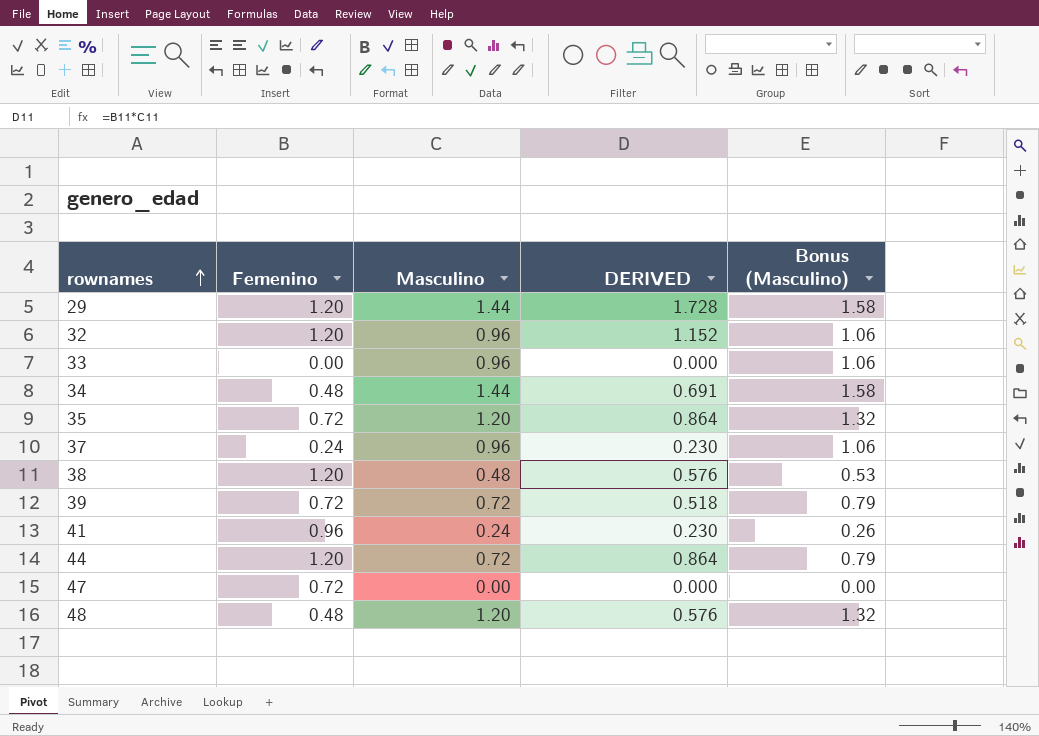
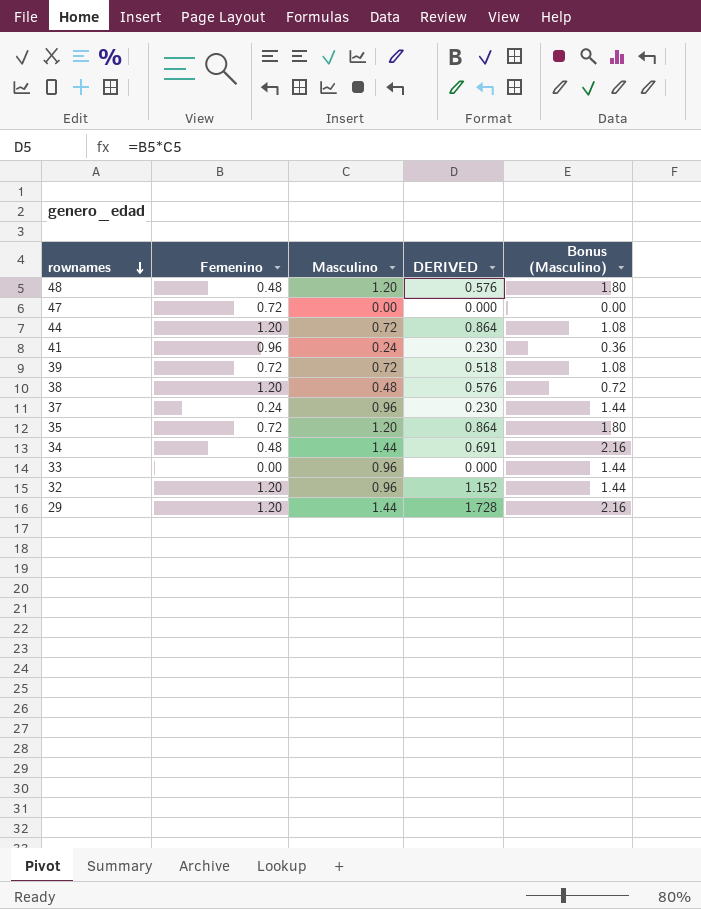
row order: rownames ascending -> rownames descending
column Bonus (Masculino) | formula: [Masculino] * 1.1 -> [Masculino] * 1.5

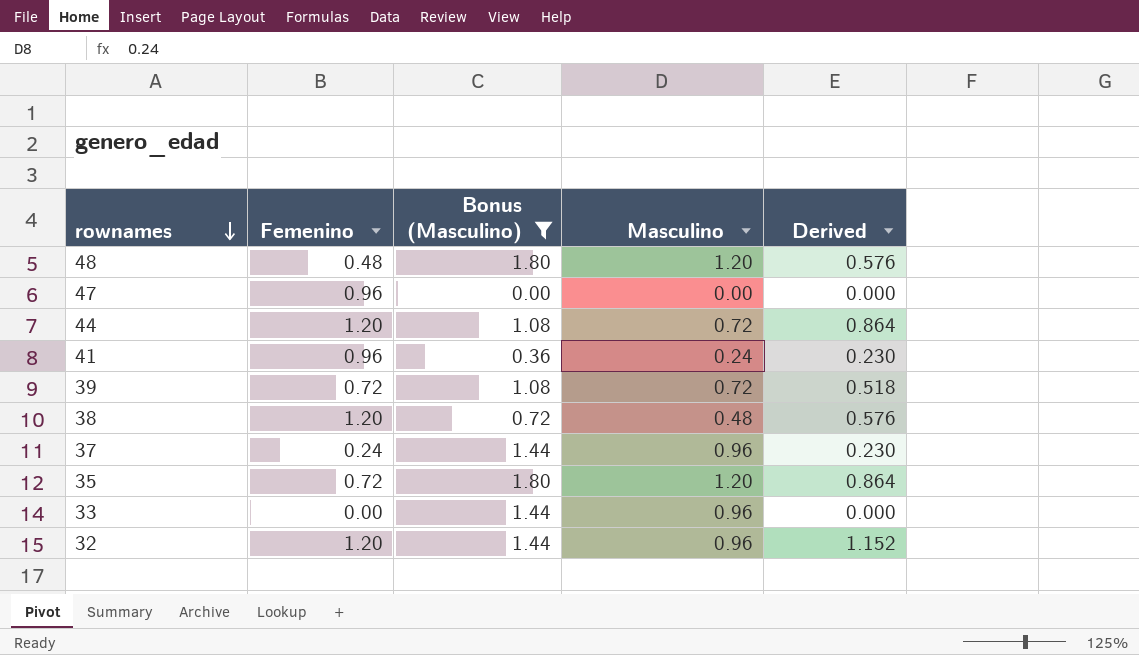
filter: none -> Bonus (Masculino) != 2.16
column Bonus (Masculino) | position: 5 -> 3
column name: DERIVED -> Derived
47 | Femenino: 0.72 -> 0.96

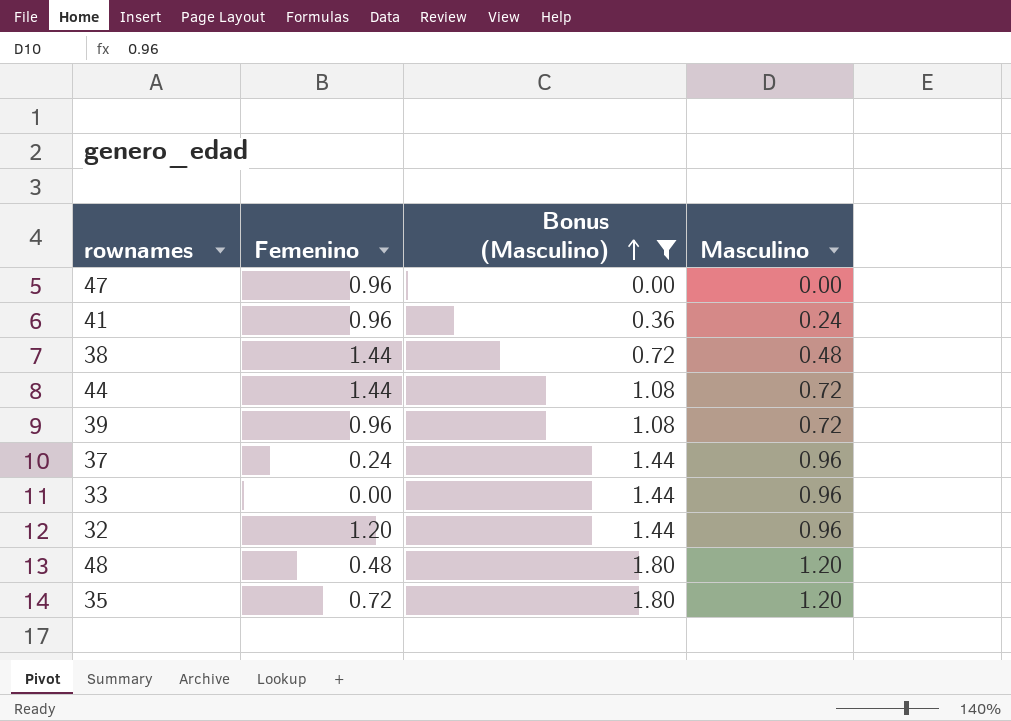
row order: rownames descending -> Bonus (Masculino) ascending
column Derived | formula: [Femenino] * [Masculino] -> none
38 | Femenino: 1.20 -> 1.44
44 | Femenino: 1.20 -> 1.44
39 | Femenino: 0.72 -> 0.96

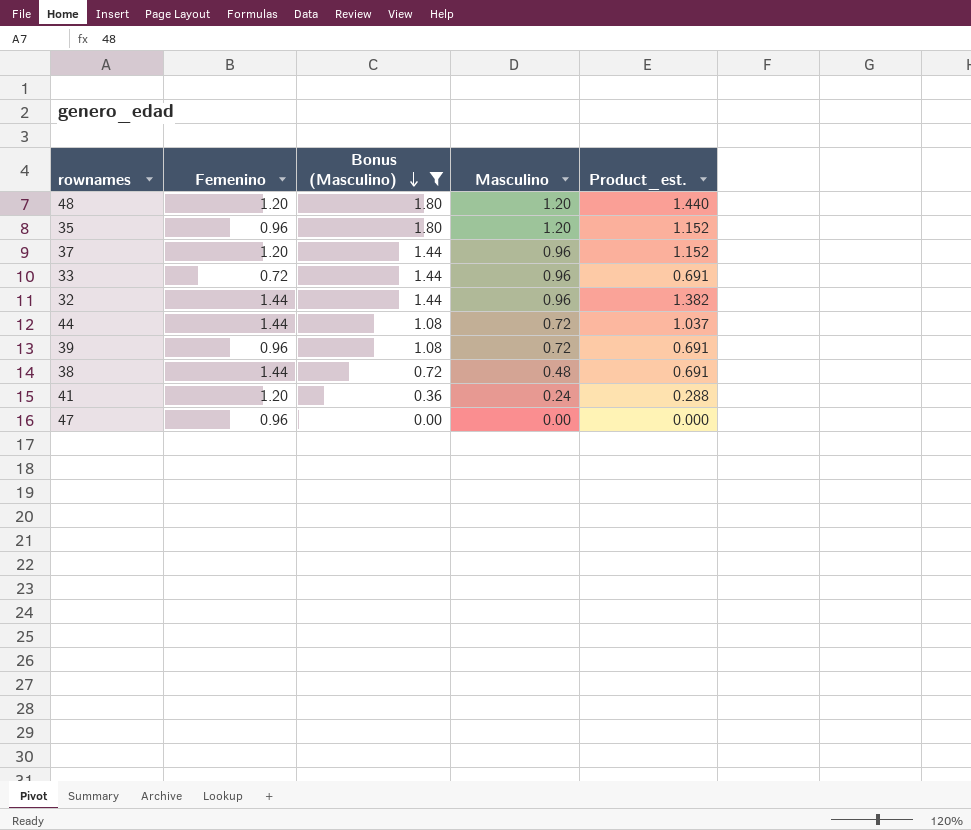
row order: Bonus (Masculino) ascending -> Bonus (Masculino) descending
column Product_est. | formula: none -> [Femenino] * [Masculino]
48 | Femenino: 0.48 -> 1.20
35 | Femenino: 0.72 -> 0.96
37 | Femenino: 0.24 -> 1.20
33 | Femenino: 0.00 -> 0.72
32 | Femenino: 1.20 -> 1.44
41 | Femenino: 0.96 -> 1.20

